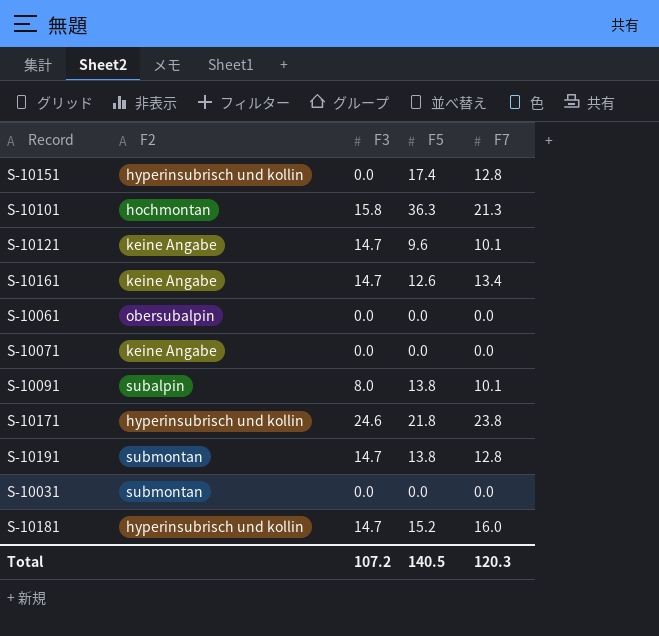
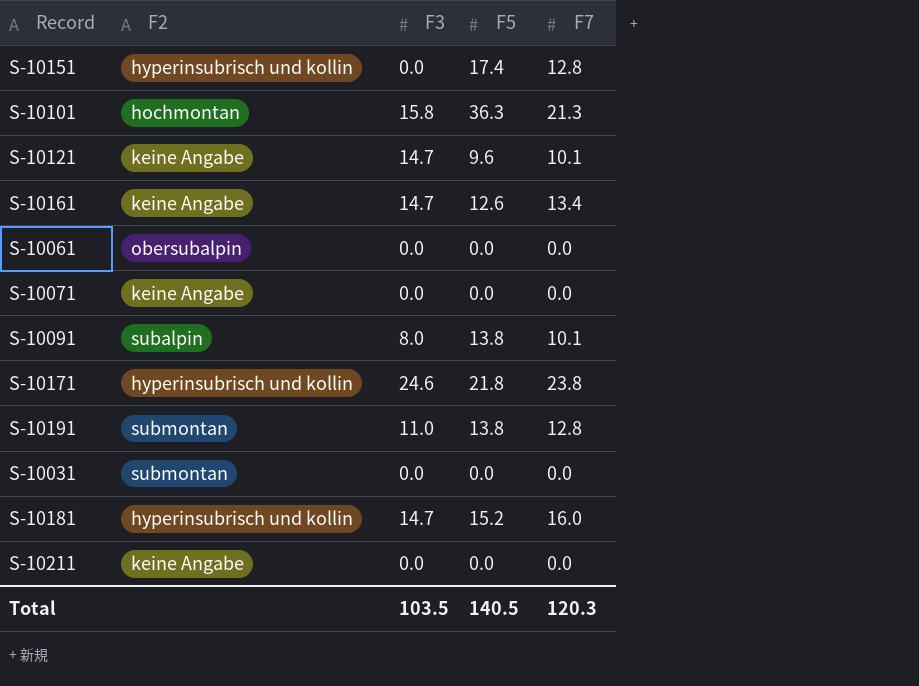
S-10191 | F3: 14.7 -> 11.0
row S-10211: none -> keine Angabe | 0.0 | 0.0 | 0.0
Total | F3: 107.2 -> 103.5

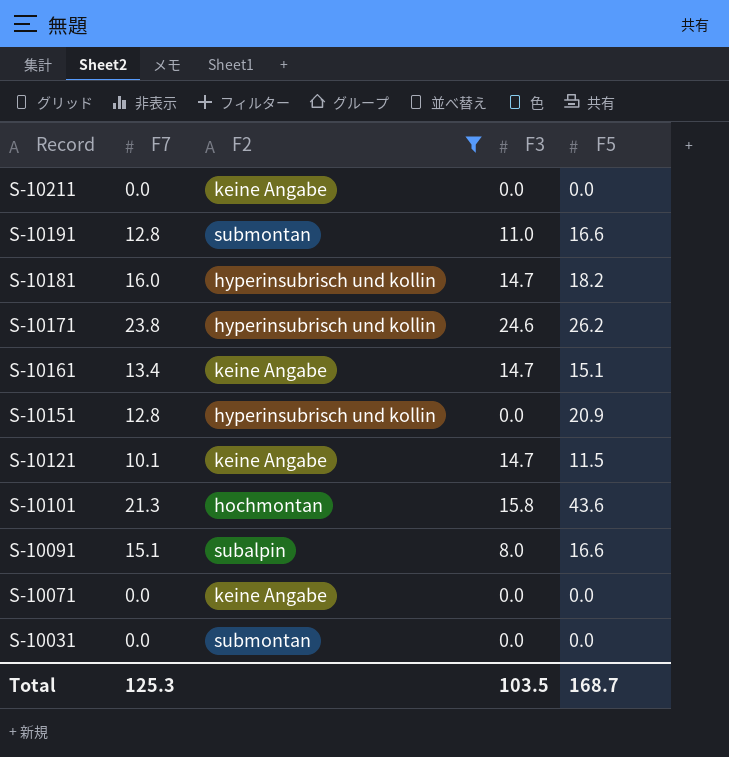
filter: none -> F2 != obersubalpin
row order: none -> Record descending
column F7 | position: 5 -> 2
S-10191 | F5: 13.8 -> 16.6
S-10181 | F5: 15.2 -> 18.2
S-10171 | F5: 21.8 -> 26.2
S-10161 | F5: 12.6 -> 15.1
S-10151 | F5: 17.4 -> 20.9
S-10121 | F5: 9.6 -> 11.5
S-10101 | F5: 36.3 -> 43.6
S-10091 | F7: 10.1 -> 15.1
S-10091 | F5: 13.8 -> 16.6
Total | F7: 120.3 -> 125.3
Total | F5: 140.5 -> 168.7

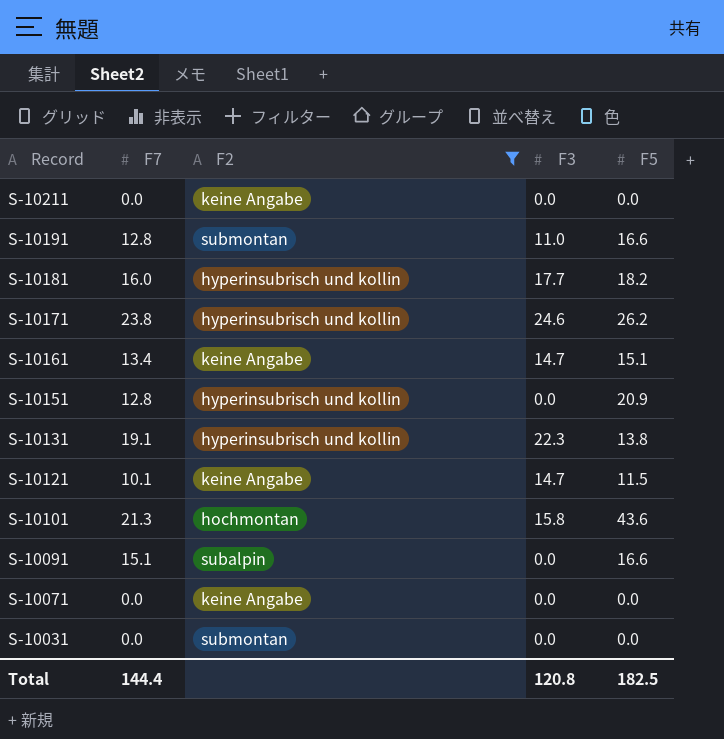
S-10181 | F3: 14.7 -> 17.7
row S-10131: none -> 19.1 | hyperinsubrisch und kollin | 22.3 | 13.8
S-10091 | F3: 8.0 -> 0.0
Total | F7: 125.3 -> 144.4
Total | F3: 103.5 -> 120.8
Total | F5: 168.7 -> 182.5

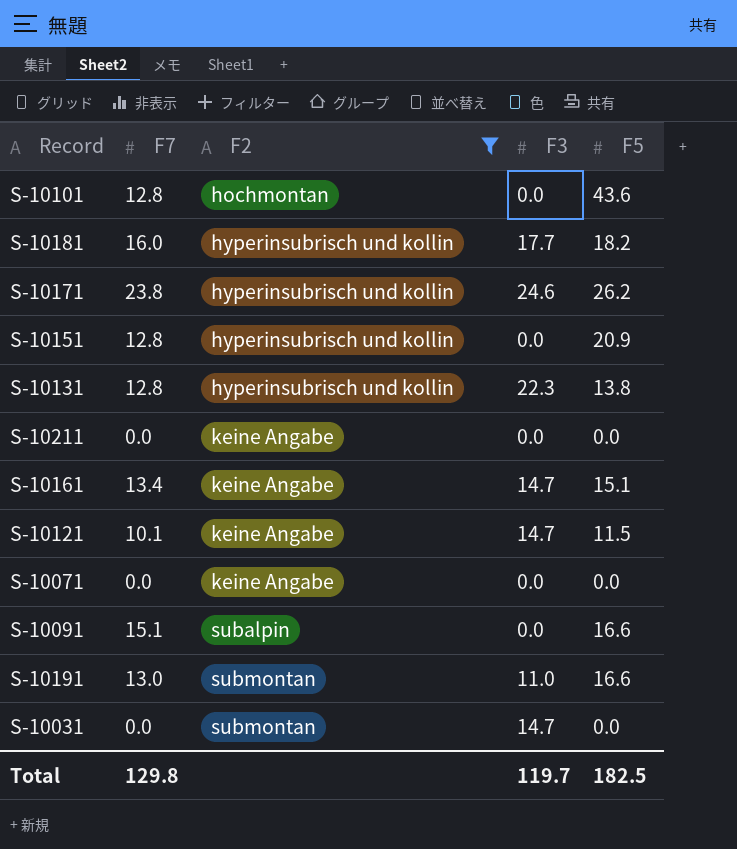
row order: Record descending -> F2 ascending
S-10101 | F7: 21.3 -> 12.8
S-10101 | F3: 15.8 -> 0.0
S-10131 | F7: 19.1 -> 12.8
S-10191 | F7: 12.8 -> 13.0
S-10031 | F3: 0.0 -> 14.7
Total | F7: 144.4 -> 129.8
Total | F3: 120.8 -> 119.7

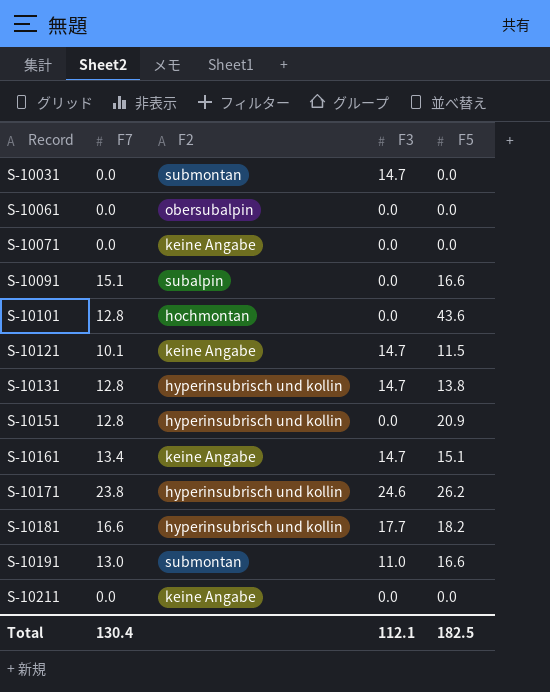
filter: F2 != obersubalpin -> none
row order: F2 ascending -> Record ascending
S-10131 | F3: 22.3 -> 14.7
S-10181 | F7: 16.0 -> 16.6
Total | F7: 129.8 -> 130.4
Total | F3: 119.7 -> 112.1

